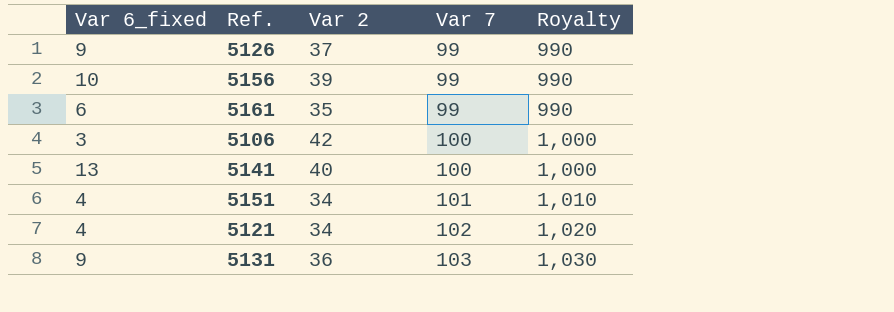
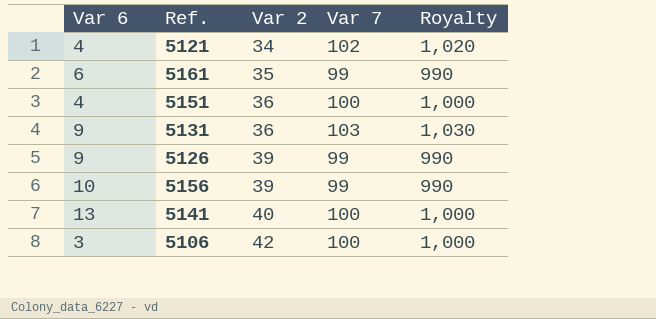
row order: Var 7 ascending -> Var 2 ascending
column name: Var 6_fixed -> Var 6
5151 | Var 2: 34 -> 36
5151 | Var 7: 101 -> 100
5151 | Royalty: 1,010 -> 1,000
5126 | Var 2: 37 -> 39

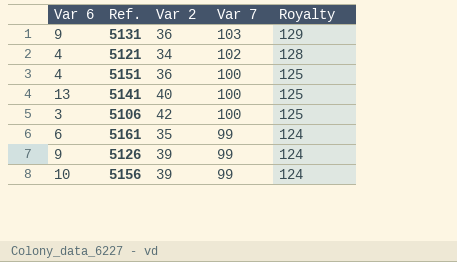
row order: Var 2 ascending -> Var 7 descending
column Royalty | formula: [Var 7] * 10 -> [Var 7] * 1.25

